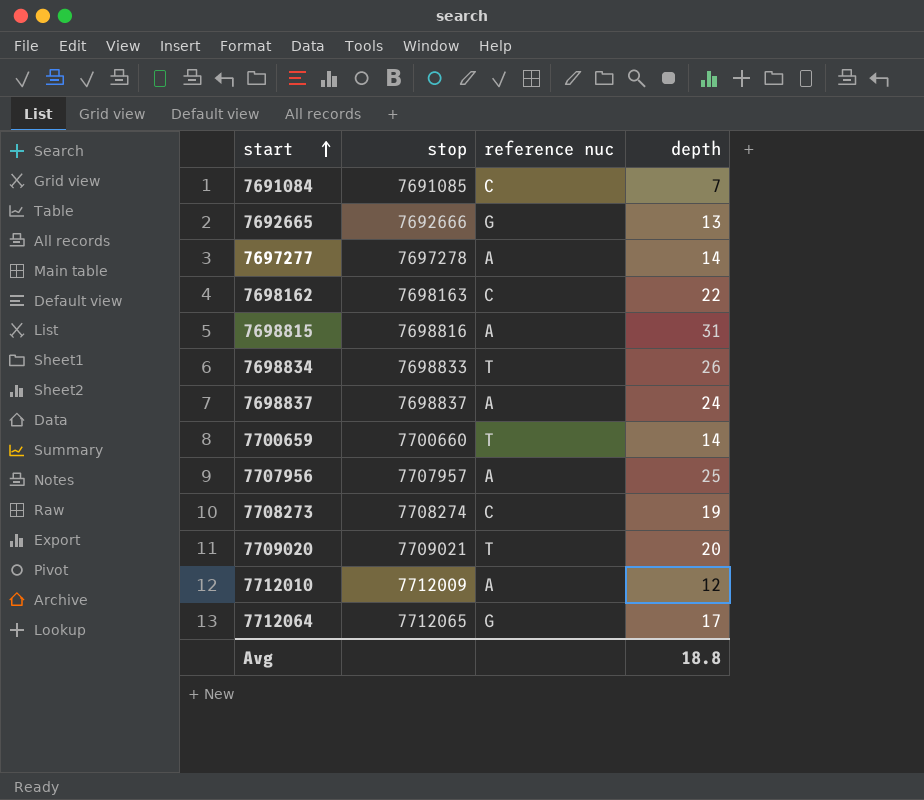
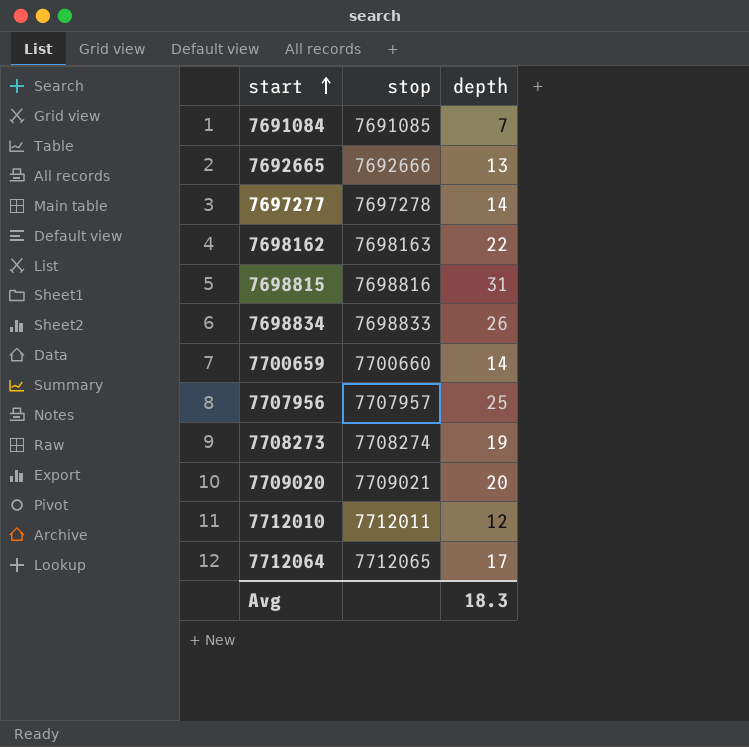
column reference nuc | position: 3 -> none
row 7698837: 7698837 | A | 24 -> none
7712010 | stop: 7712009 -> 7712011
Avg | depth: 18.8 -> 18.3

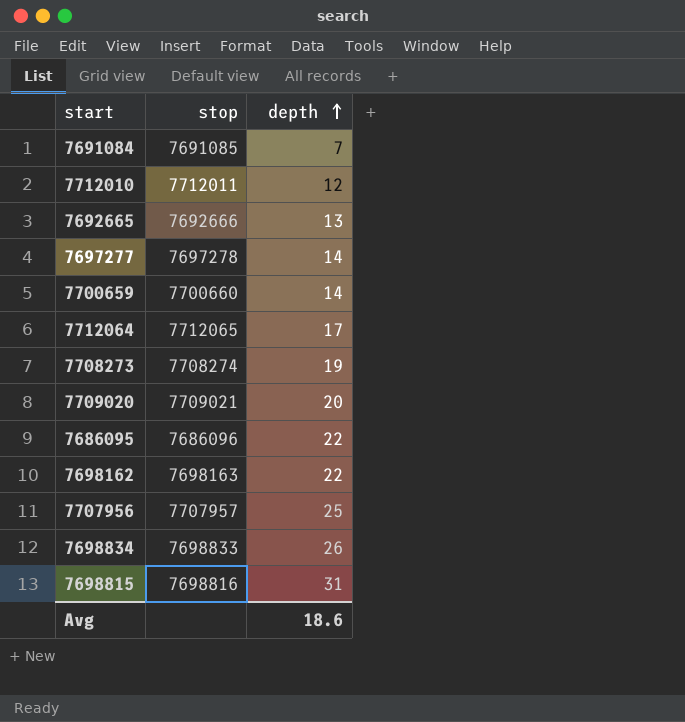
row order: start ascending -> depth ascending
row 7686095: none -> 7686096 | 22
Avg | depth: 18.3 -> 18.6

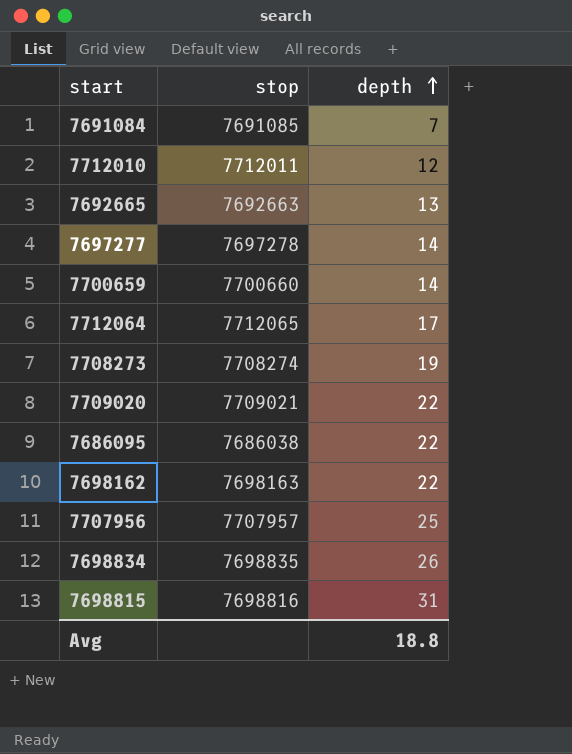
7692665 | stop: 7692666 -> 7692663
7709020 | depth: 20 -> 22
7686095 | stop: 7686096 -> 7686038
7698834 | stop: 7698833 -> 7698835
Avg | depth: 18.6 -> 18.8

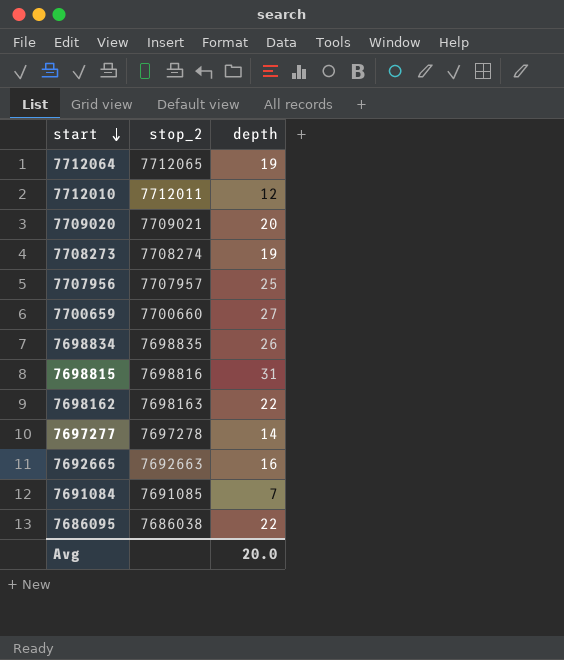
row order: depth ascending -> start descending
column name: stop -> stop_2
7712064 | depth: 17 -> 19
7709020 | depth: 22 -> 20
7700659 | depth: 14 -> 27
7692665 | depth: 13 -> 16
Avg | depth: 18.8 -> 20.0

